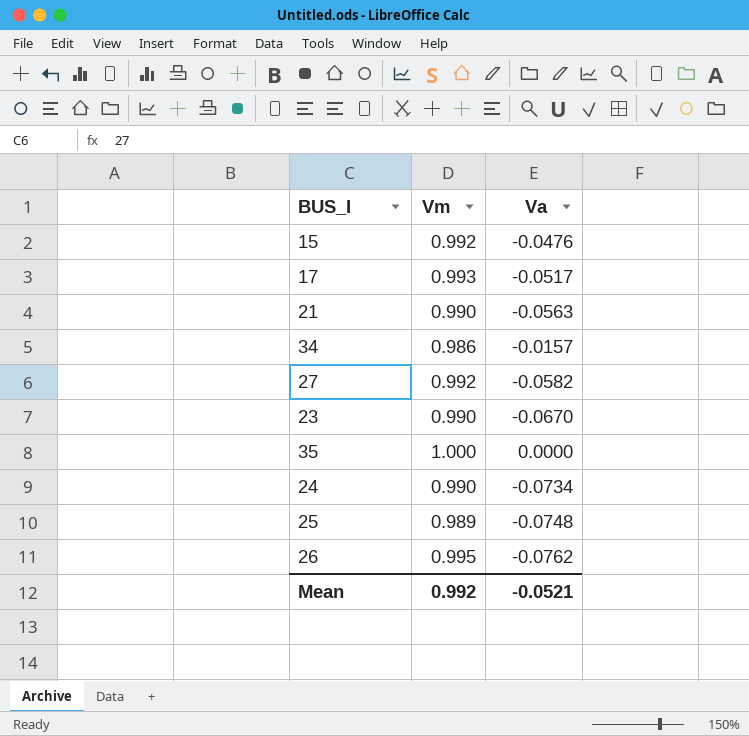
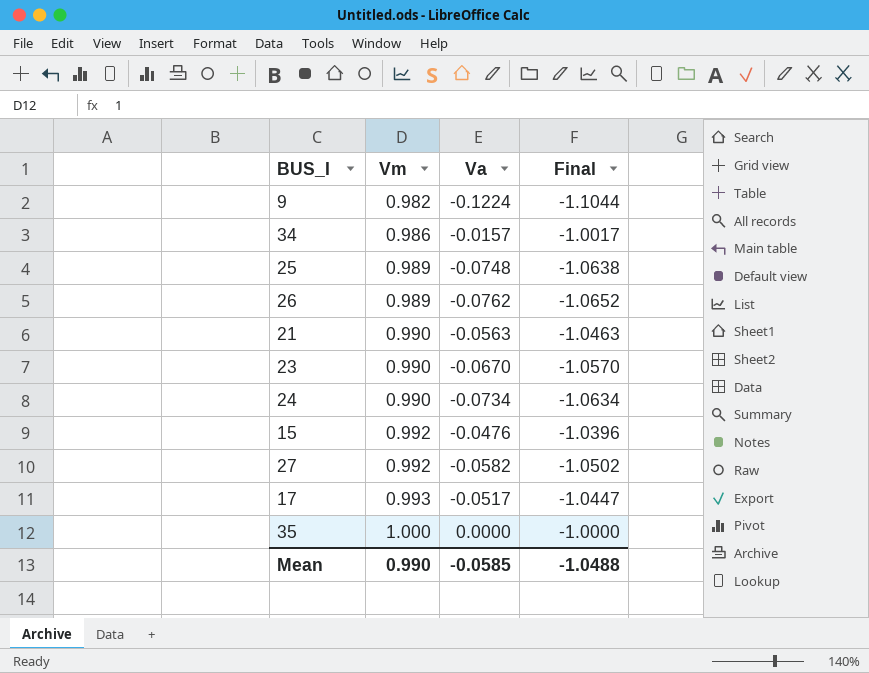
row order: none -> Vm ascending
column Final | formula: none -> [Va] - [Vm]
row 9: none -> 0.982 | -0.1224 | -1.1044
26 | Vm: 0.995 -> 0.989
Mean | Vm: 0.992 -> 0.990
Mean | Va: -0.0521 -> -0.0585

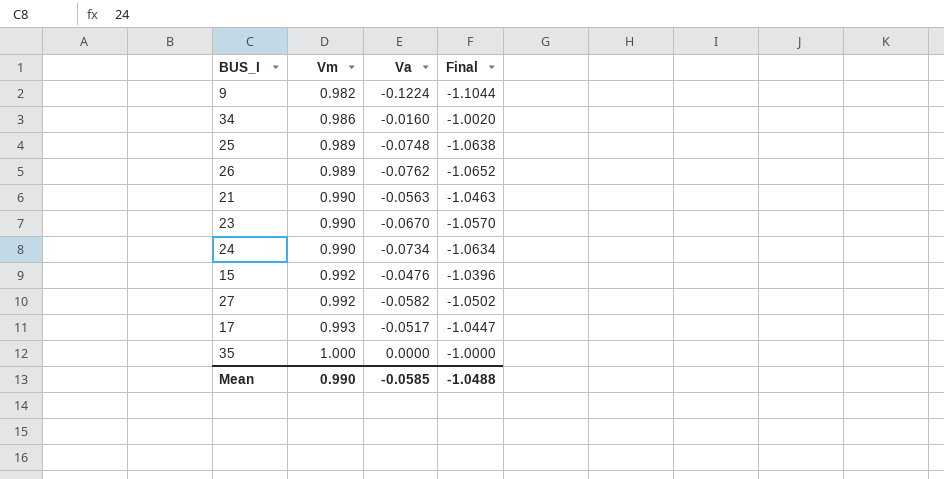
34 | Va: -0.0157 -> -0.0160
34 | Final: -1.0017 -> -1.0020

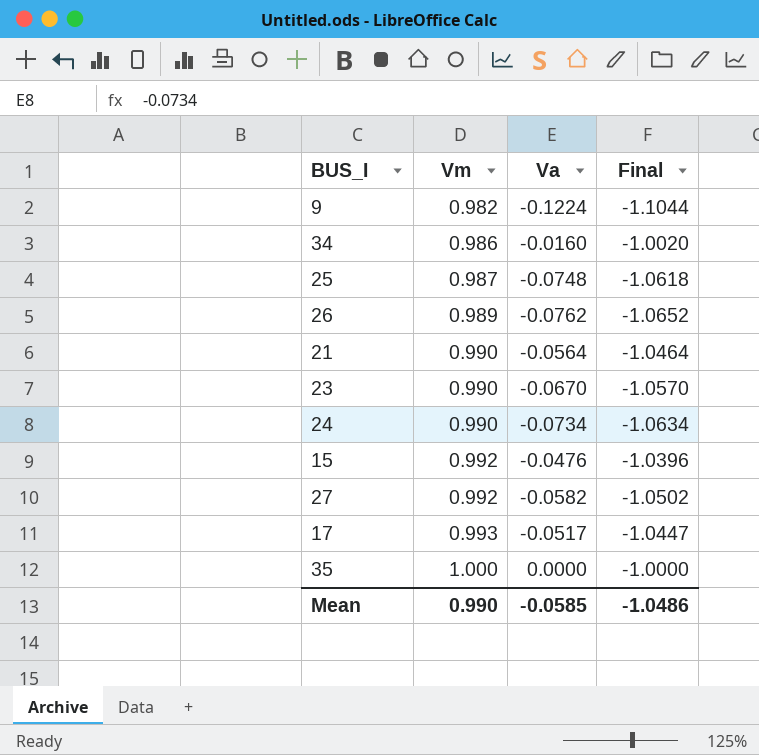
25 | Vm: 0.989 -> 0.987
25 | Final: -1.0638 -> -1.0618
21 | Va: -0.0563 -> -0.0564
21 | Final: -1.0463 -> -1.0464
Mean | Final: -1.0488 -> -1.0486

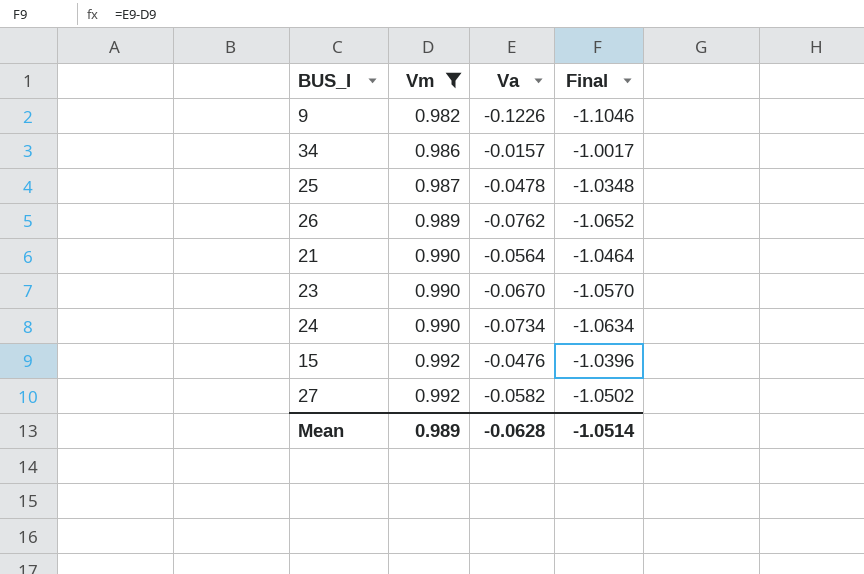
filter: none -> Vm <= 0.992
9 | Va: -0.1224 -> -0.1226
9 | Final: -1.1044 -> -1.1046
34 | Va: -0.0160 -> -0.0157
34 | Final: -1.0020 -> -1.0017
25 | Va: -0.0748 -> -0.0478
25 | Final: -1.0618 -> -1.0348
Mean | Vm: 0.990 -> 0.989
Mean | Va: -0.0585 -> -0.0628
Mean | Final: -1.0486 -> -1.0514

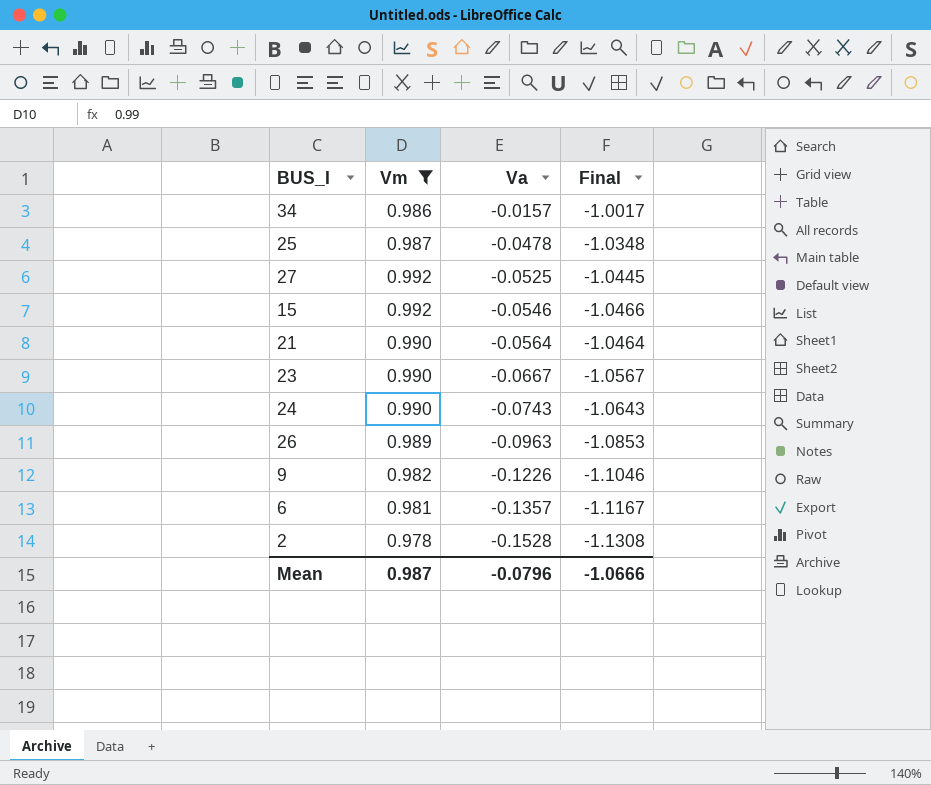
row order: Vm ascending -> Va descending
27 | Va: -0.0582 -> -0.0525
27 | Final: -1.0502 -> -1.0445
15 | Va: -0.0476 -> -0.0546
15 | Final: -1.0396 -> -1.0466
23 | Va: -0.0670 -> -0.0667
23 | Final: -1.0570 -> -1.0567
24 | Va: -0.0734 -> -0.0743
24 | Final: -1.0634 -> -1.0643
26 | Va: -0.0762 -> -0.0963
26 | Final: -1.0652 -> -1.0853
row 6: none -> 0.981 | -0.1357 | -1.1167
row 2: none -> 0.978 | -0.1528 | -1.1308
Mean | Vm: 0.989 -> 0.987
Mean | Va: -0.0628 -> -0.0796
Mean | Final: -1.0514 -> -1.0666

